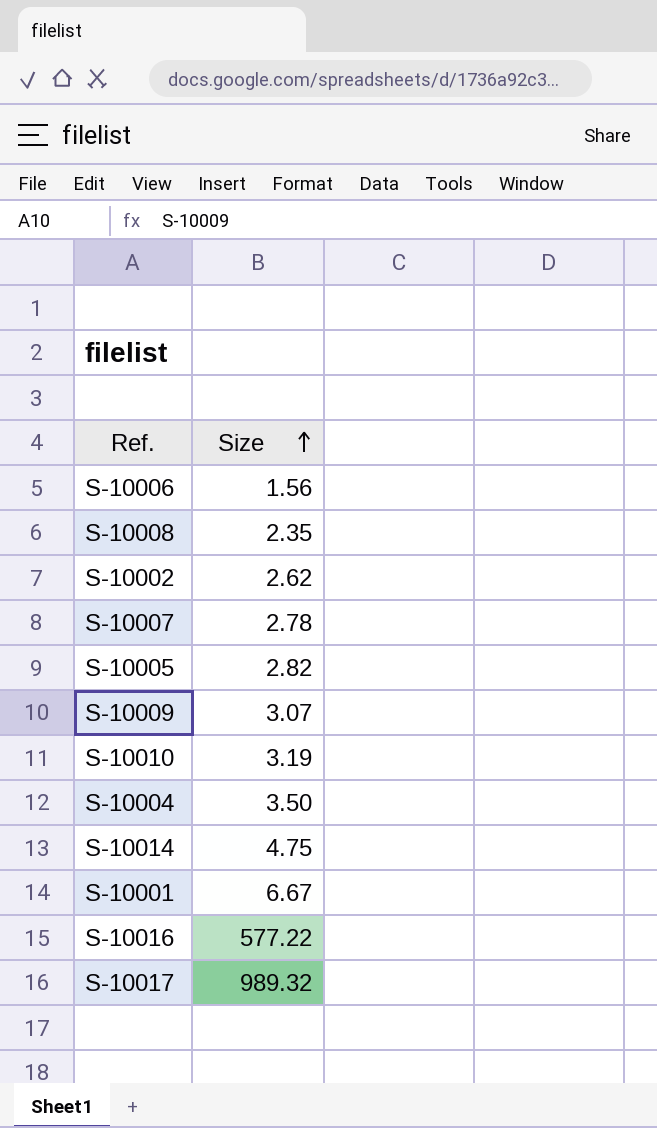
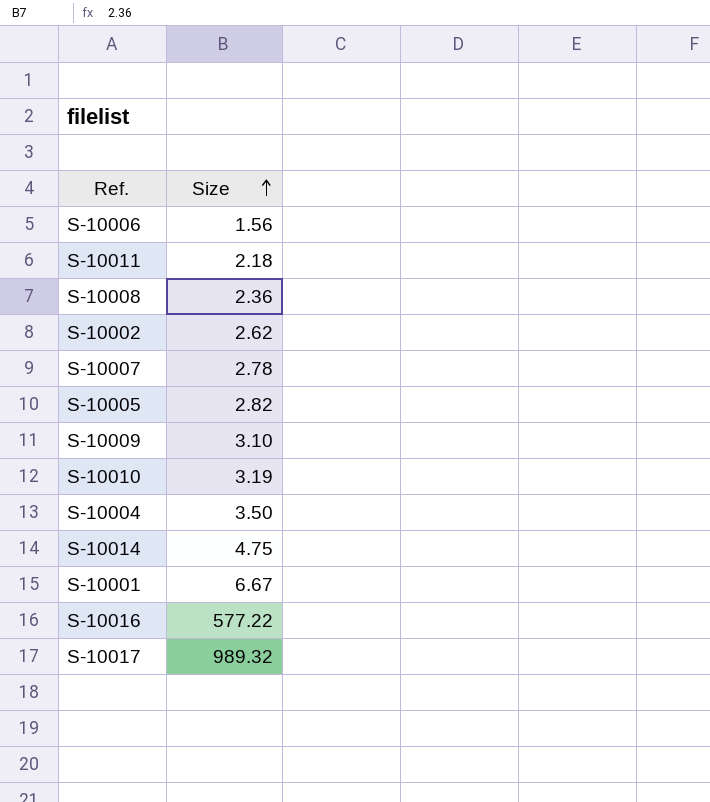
row S-10011: none -> 2.18
S-10008 | Size: 2.35 -> 2.36
S-10009 | Size: 3.07 -> 3.10

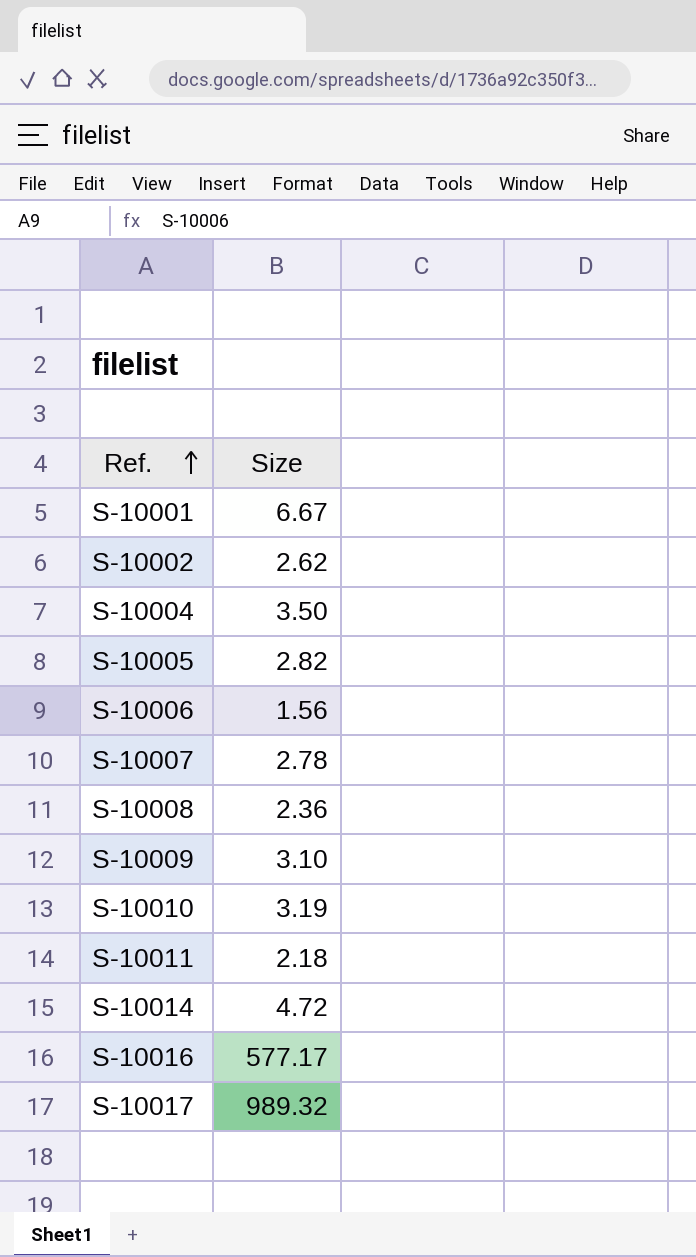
row order: Size ascending -> Ref. ascending
S-10014 | Size: 4.75 -> 4.72
S-10016 | Size: 577.22 -> 577.17

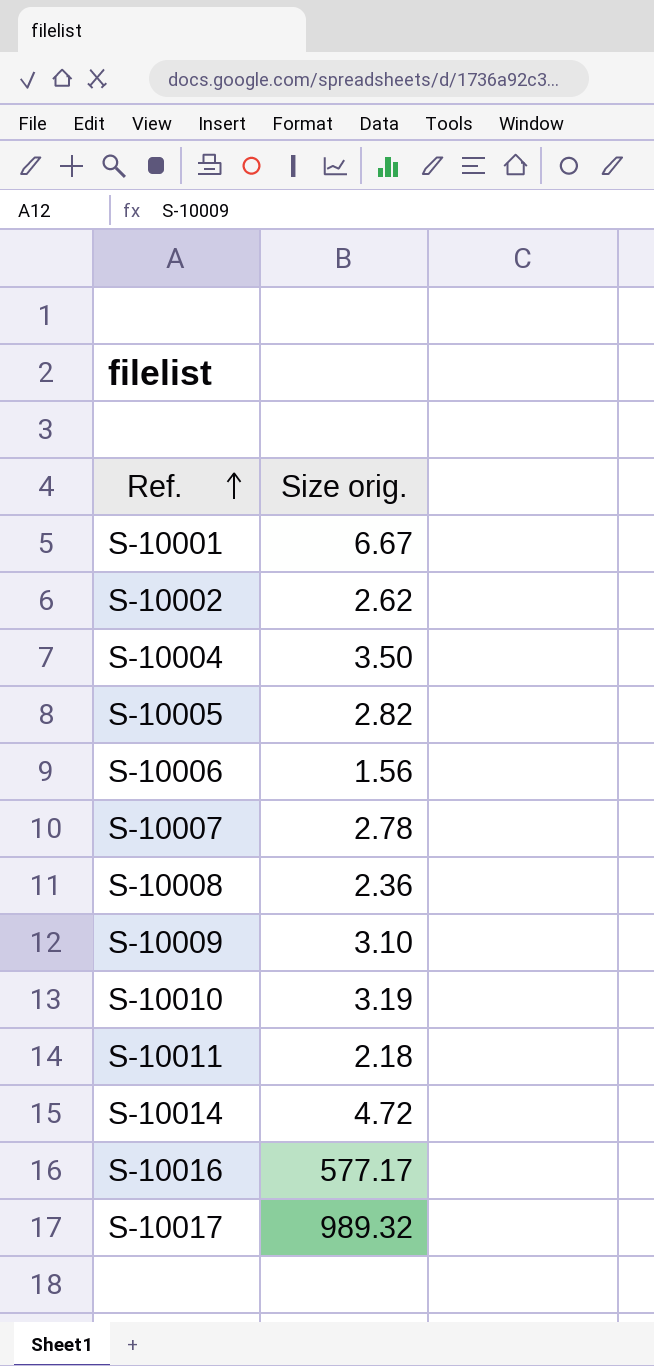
column name: Size -> Size orig.

